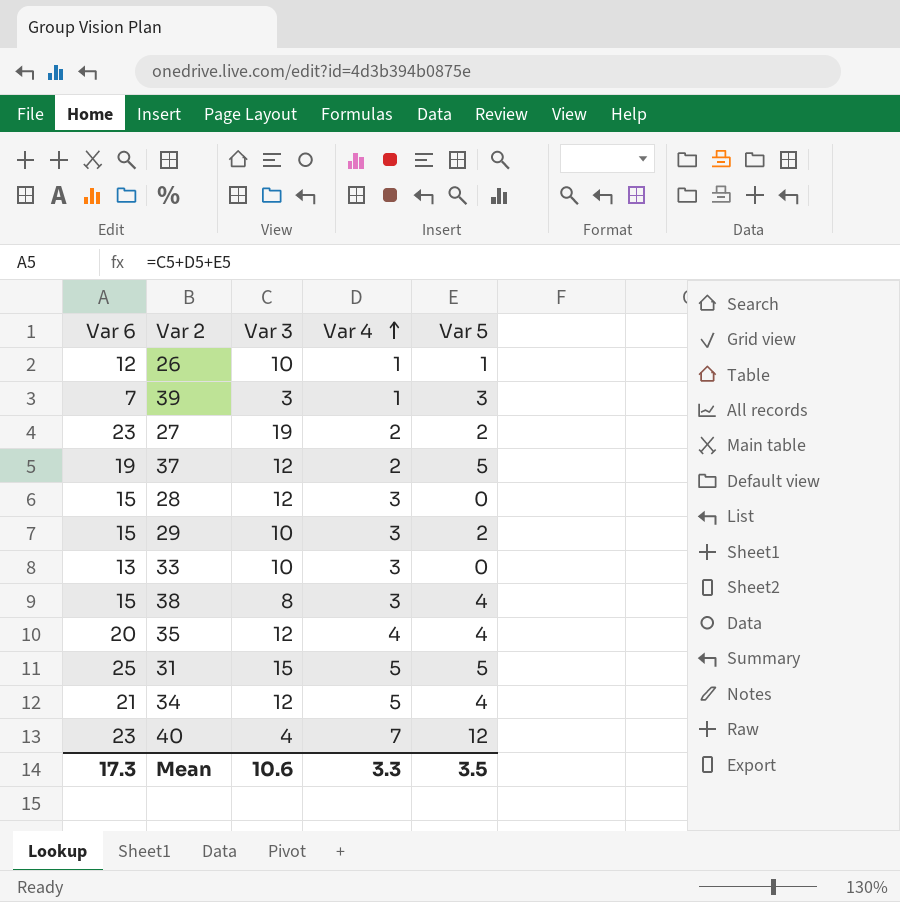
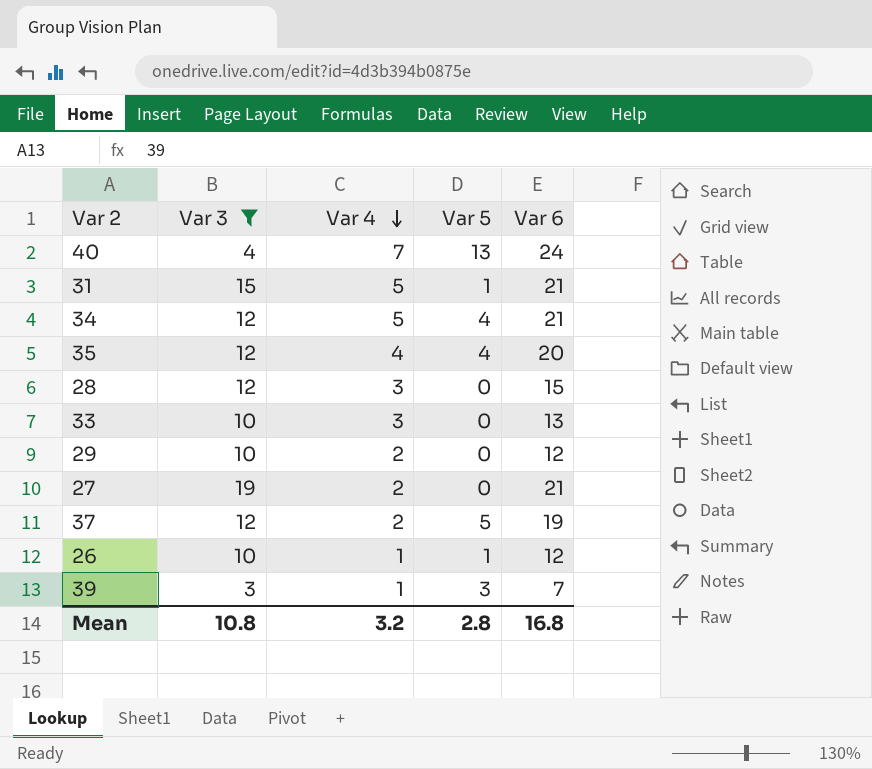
filter: none -> Var 3 != 8
row order: Var 4 ascending -> Var 4 descending
column Var 6 | position: 1 -> 5
40 | Var 5: 12 -> 13
40 | Var 6: 23 -> 24
31 | Var 5: 5 -> 1
31 | Var 6: 25 -> 21
29 | Var 4: 3 -> 2
29 | Var 5: 2 -> 0
29 | Var 6: 15 -> 12
27 | Var 5: 2 -> 0
27 | Var 6: 23 -> 21
Mean | Var 3: 10.6 -> 10.8
Mean | Var 4: 3.3 -> 3.2
Mean | Var 5: 3.5 -> 2.8
Mean | Var 6: 17.3 -> 16.8

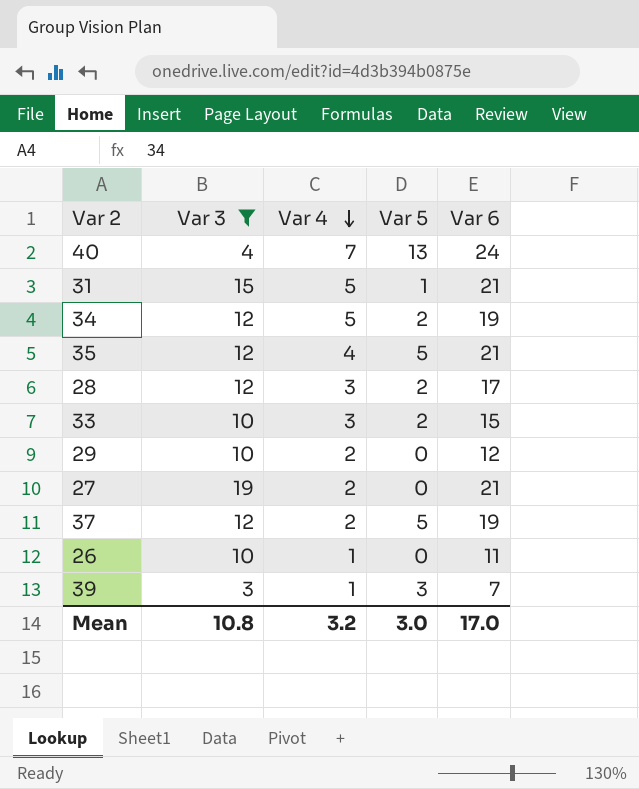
34 | Var 5: 4 -> 2
34 | Var 6: 21 -> 19
35 | Var 5: 4 -> 5
35 | Var 6: 20 -> 21
28 | Var 5: 0 -> 2
28 | Var 6: 15 -> 17
33 | Var 5: 0 -> 2
33 | Var 6: 13 -> 15
26 | Var 5: 1 -> 0
26 | Var 6: 12 -> 11
Mean | Var 5: 2.8 -> 3.0
Mean | Var 6: 16.8 -> 17.0

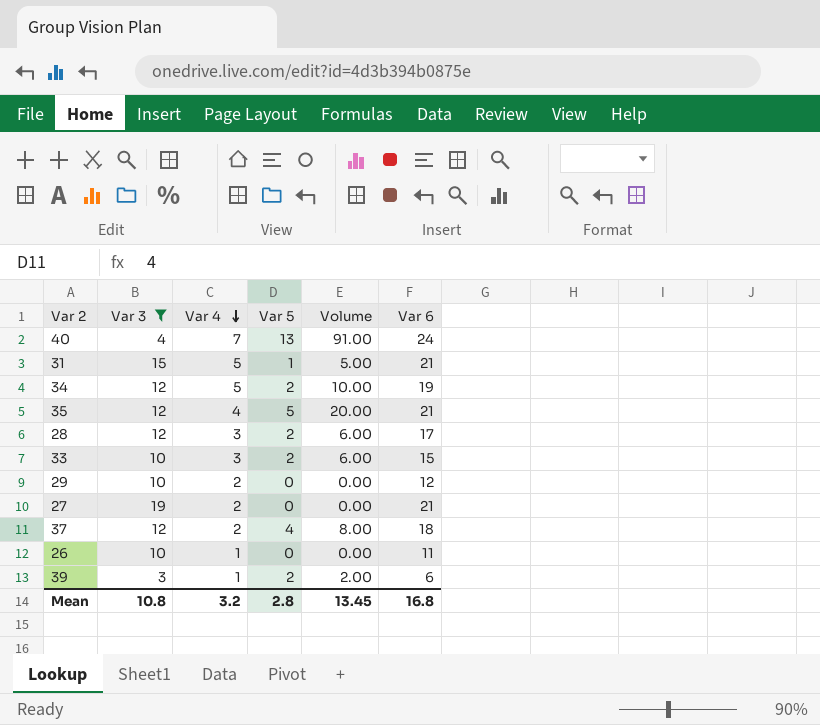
column Volume | formula: none -> [Var 4] * [Var 5]
37 | Var 5: 5 -> 4
37 | Var 6: 19 -> 18
39 | Var 5: 3 -> 2
39 | Var 6: 7 -> 6
Mean | Var 5: 3.0 -> 2.8
Mean | Var 6: 17.0 -> 16.8

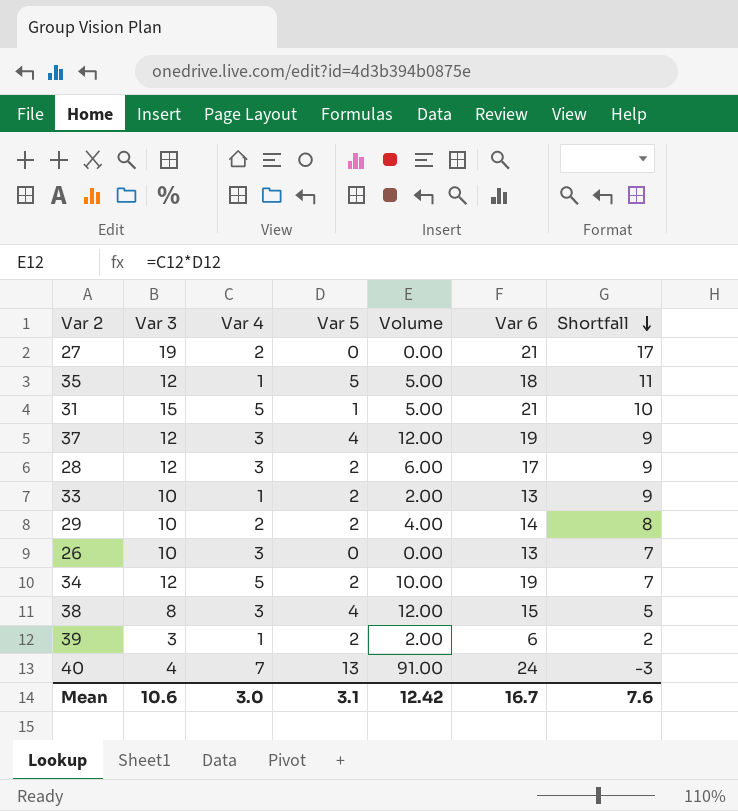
filter: Var 3 != 8 -> none
row order: Var 4 descending -> Shortfall descending
column Shortfall | formula: none -> [Var 3] - [Var 4]
35 | Var 4: 4 -> 1
35 | Volume: 20.00 -> 5.00
35 | Var 6: 21 -> 18
37 | Var 4: 2 -> 3
37 | Volume: 8.00 -> 12.00
37 | Var 6: 18 -> 19
33 | Var 4: 3 -> 1
33 | Volume: 6.00 -> 2.00
33 | Var 6: 15 -> 13
29 | Var 5: 0 -> 2
29 | Volume: 0.00 -> 4.00
29 | Var 6: 12 -> 14
26 | Var 4: 1 -> 3
26 | Var 6: 11 -> 13
Mean | Var 3: 10.8 -> 10.6
Mean | Var 4: 3.2 -> 3.0
Mean | Var 5: 2.8 -> 3.1
Mean | Volume: 13.45 -> 12.42
Mean | Var 6: 16.8 -> 16.7

